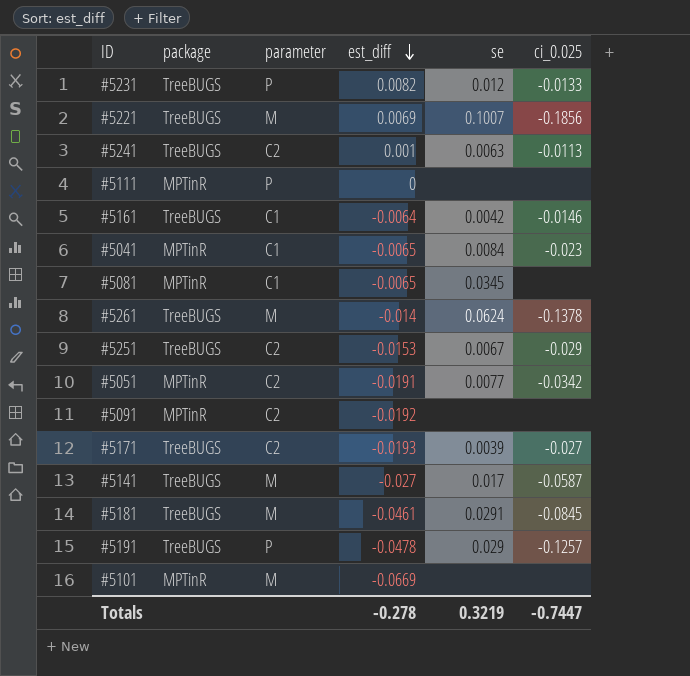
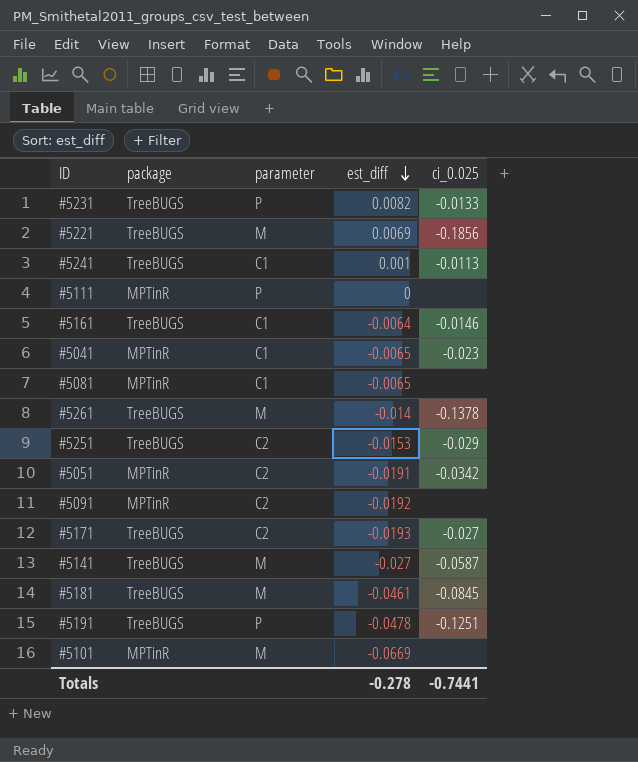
column se | position: 5 -> none
#5241 | parameter: C2 -> C1
#5191 | ci_0.025: -0.1257 -> -0.1251
Totals | ci_0.025: -0.7447 -> -0.7441

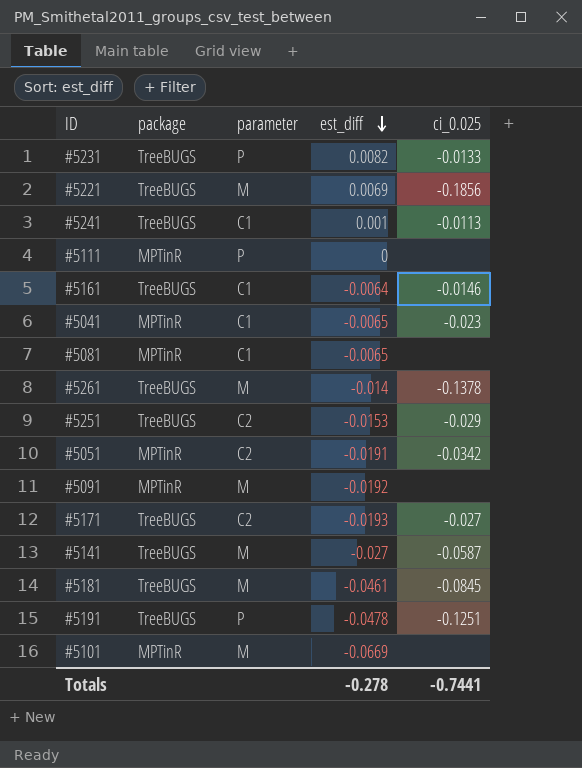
#5091 | parameter: C2 -> M

